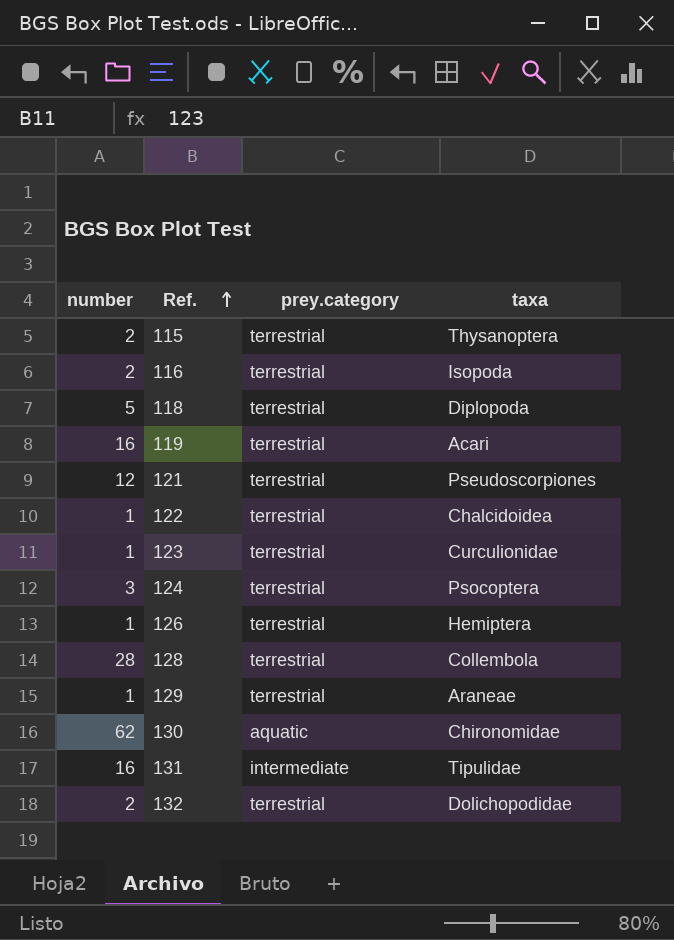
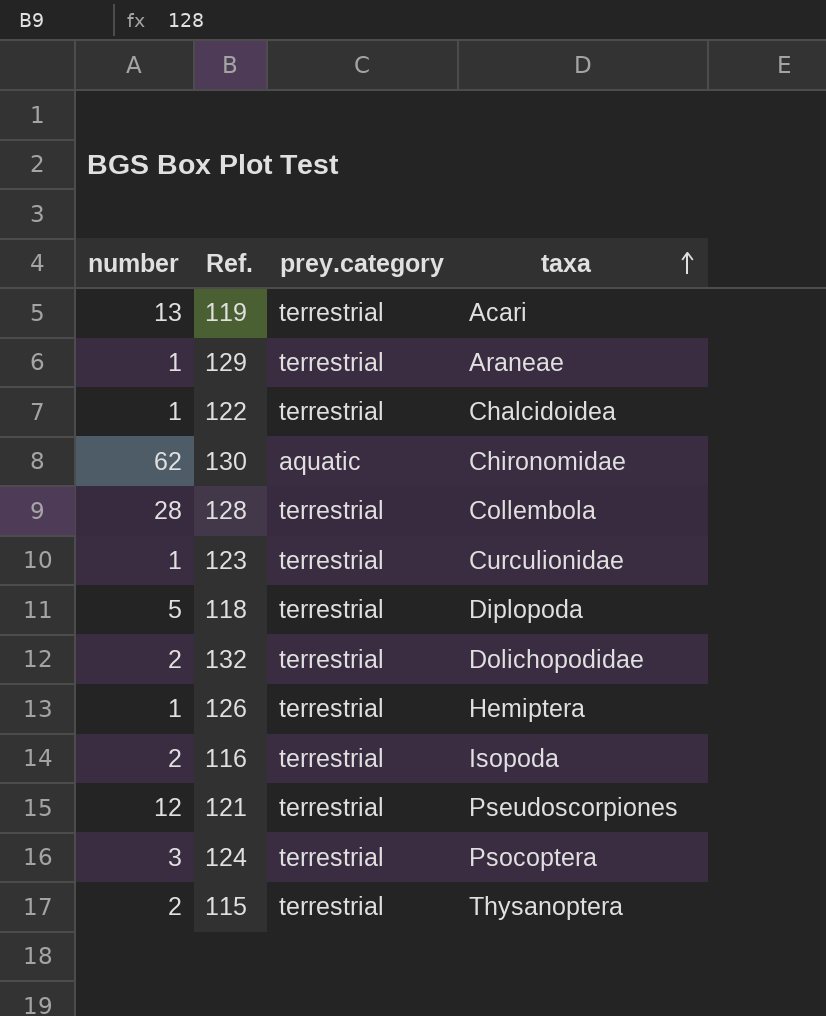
row order: Ref. ascending -> taxa ascending
row 131: 16 | intermediate | Tipulidae -> none
119 | number: 16 -> 13

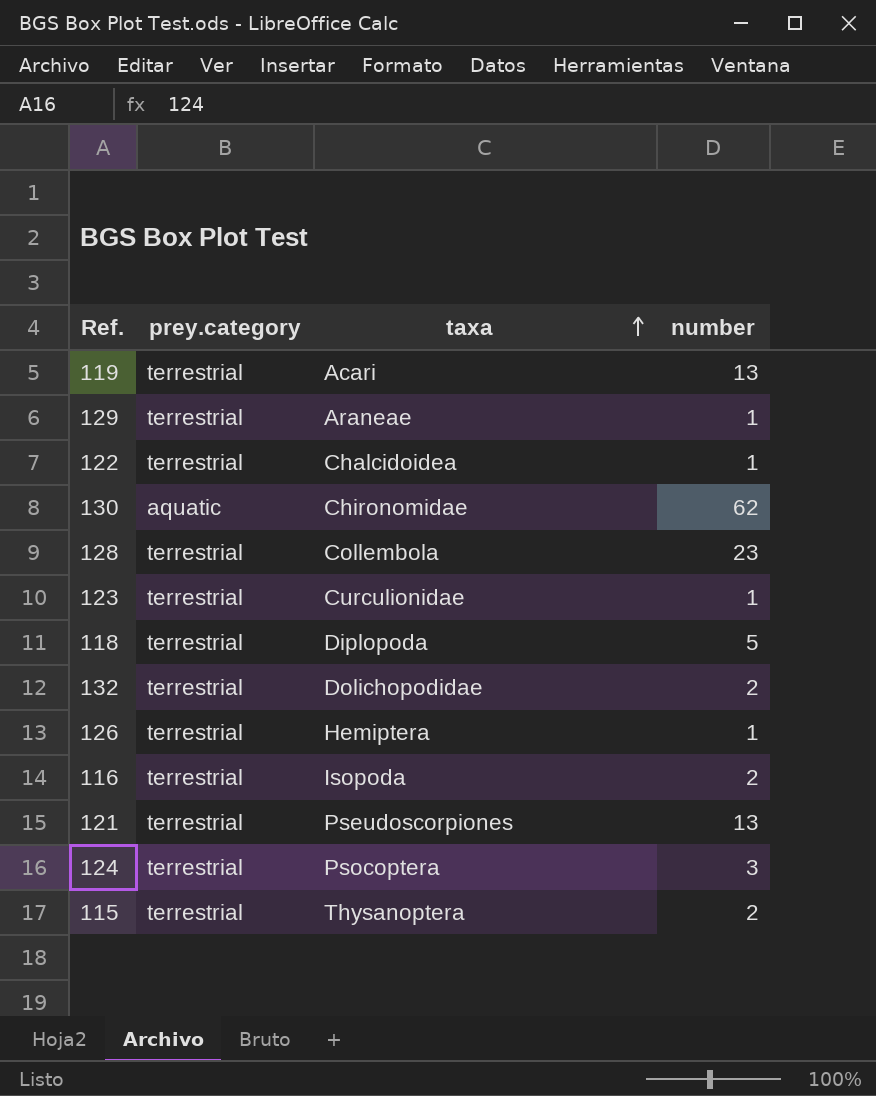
column number | position: 1 -> 4
128 | number: 28 -> 23
121 | number: 12 -> 13

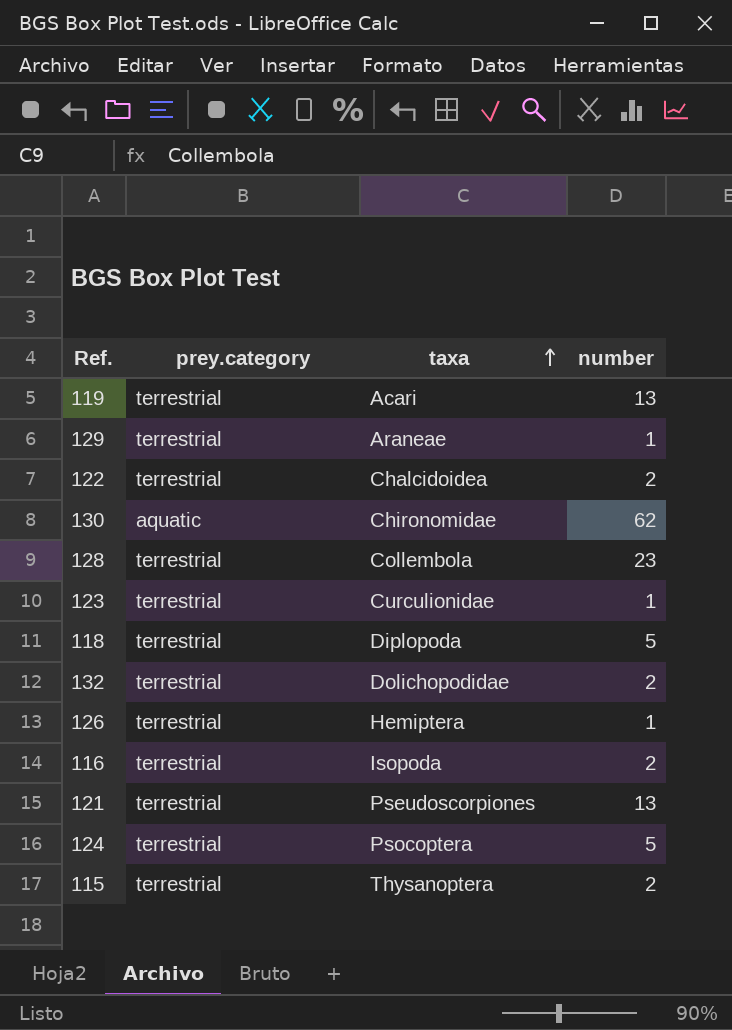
122 | number: 1 -> 2
124 | number: 3 -> 5

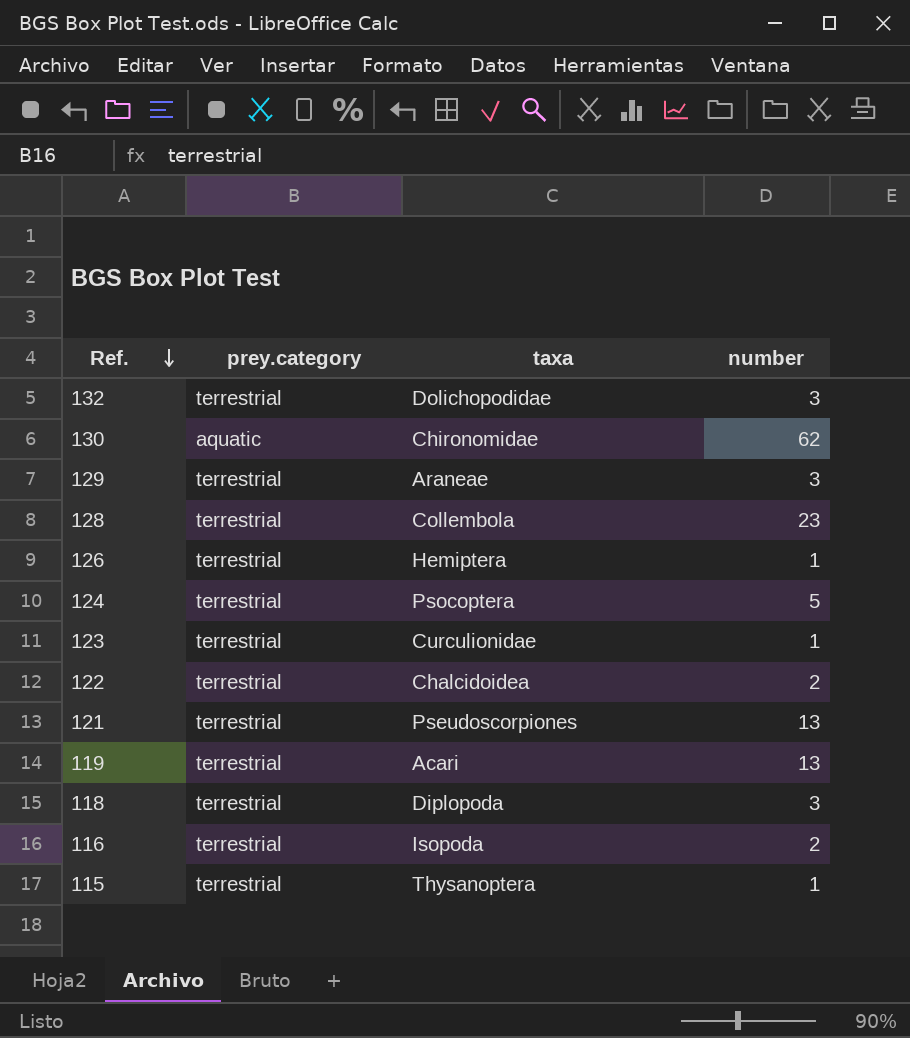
row order: taxa ascending -> Ref. descending
132 | number: 2 -> 3
129 | number: 1 -> 3
118 | number: 5 -> 3
115 | number: 2 -> 1

